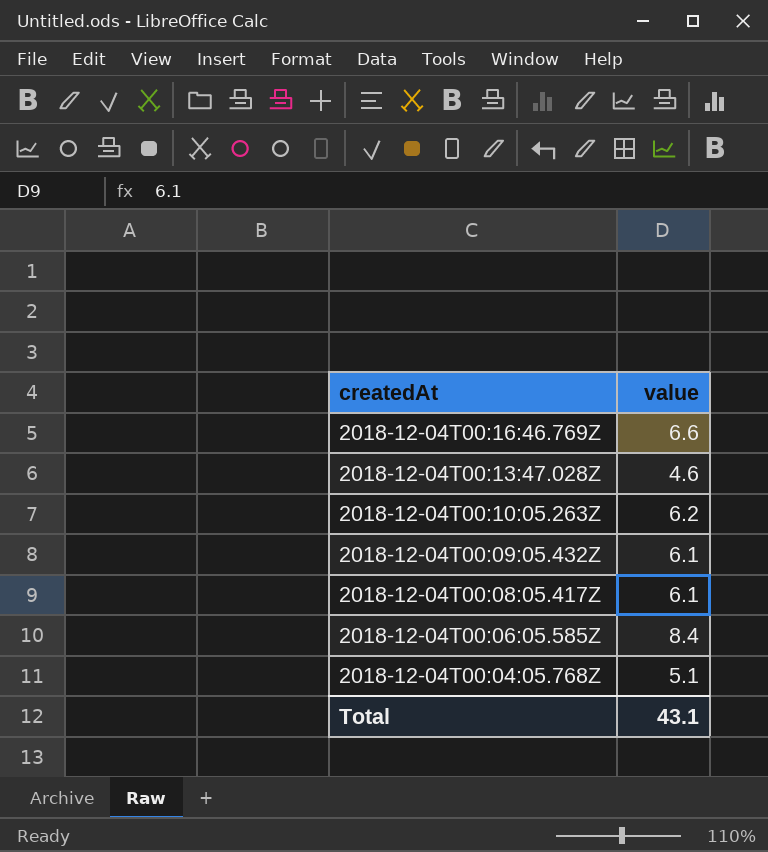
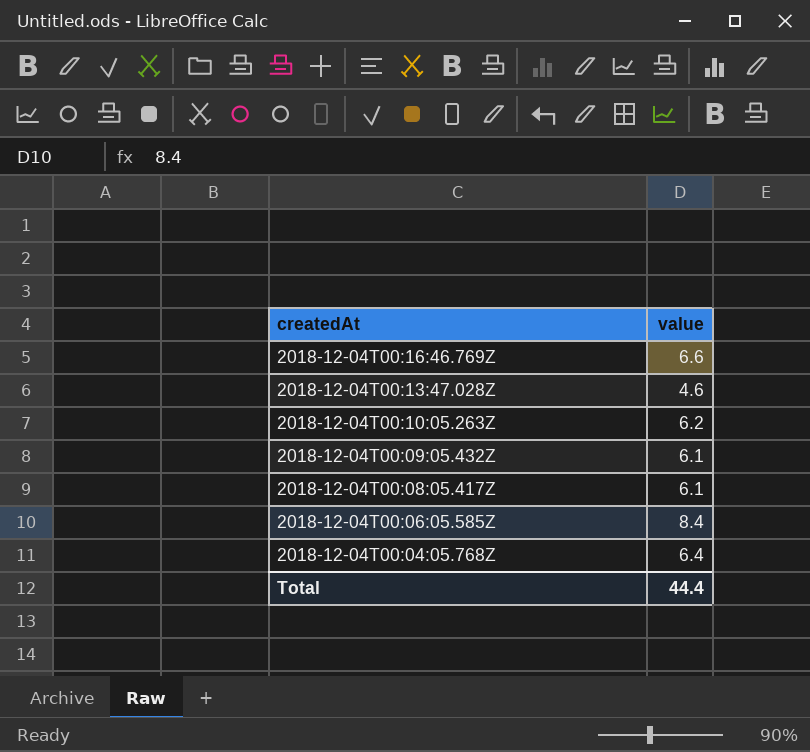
2018-12-04T00:04:05.768Z | value: 5.1 -> 6.4
Total | value: 43.1 -> 44.4

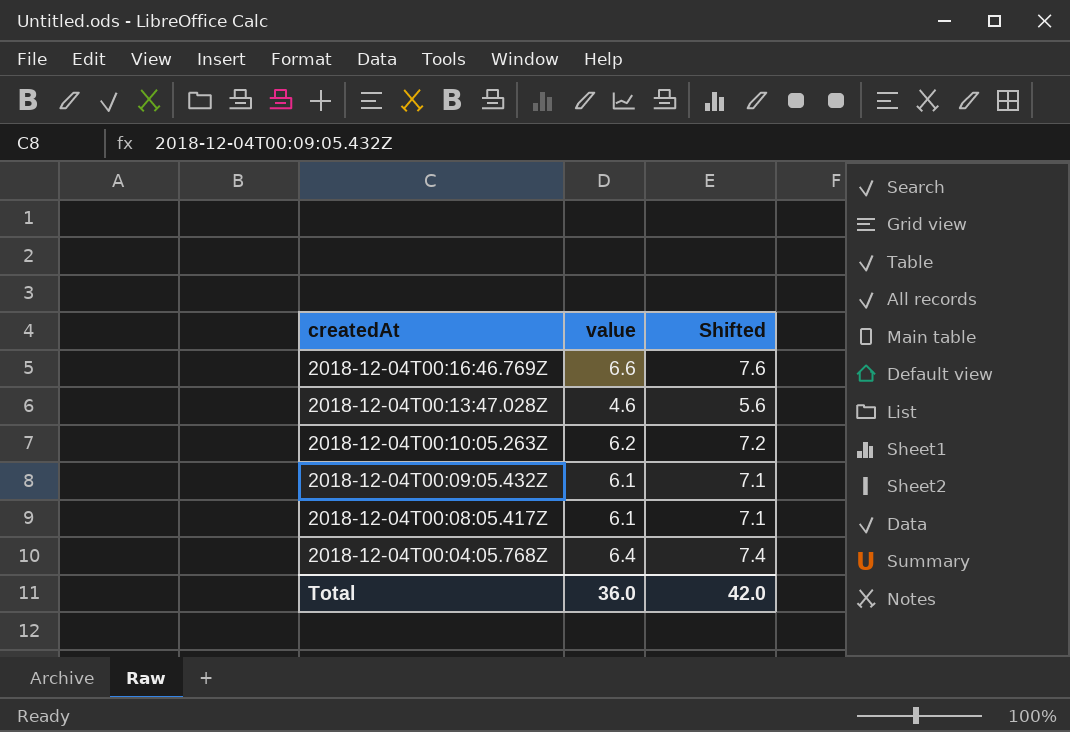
column Shifted | formula: none -> [value] + 1
row 2018-12-04T00:06:05.585Z: 8.4 -> none
Total | value: 44.4 -> 36.0

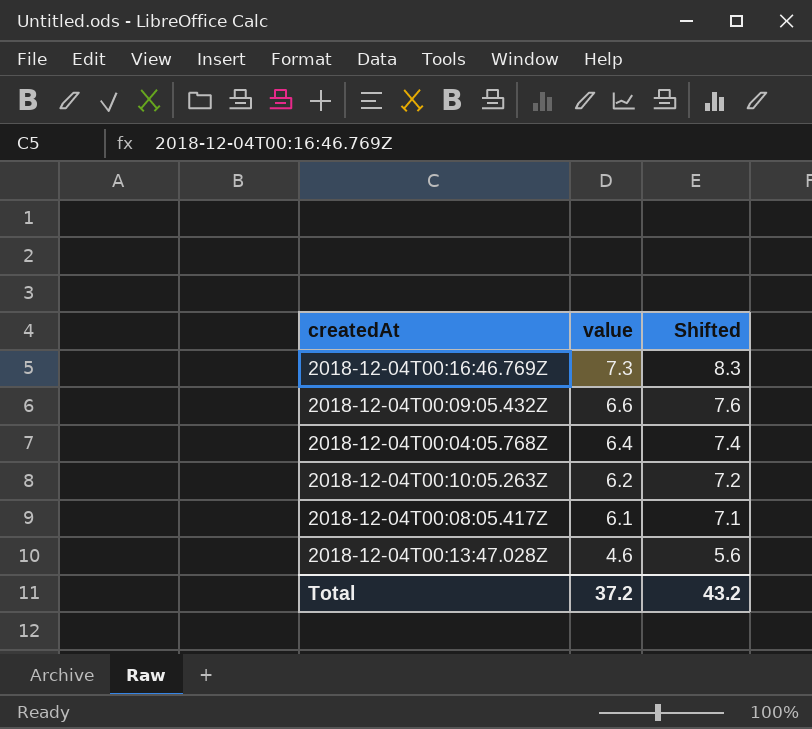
row order: createdAt descending -> value descending
2018-12-04T00:16:46.769Z | value: 6.6 -> 7.3
2018-12-04T00:16:46.769Z | Shifted: 7.6 -> 8.3
2018-12-04T00:09:05.432Z | value: 6.1 -> 6.6
2018-12-04T00:09:05.432Z | Shifted: 7.1 -> 7.6
Total | value: 36.0 -> 37.2
Total | Shifted: 42.0 -> 43.2

